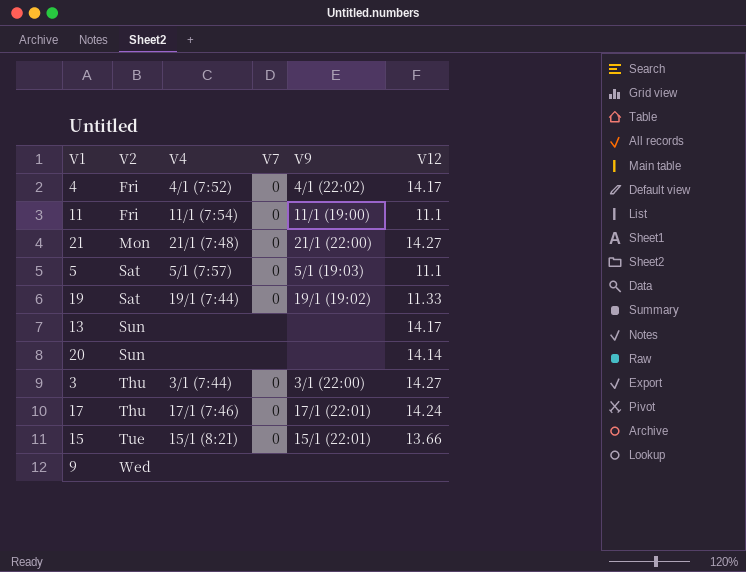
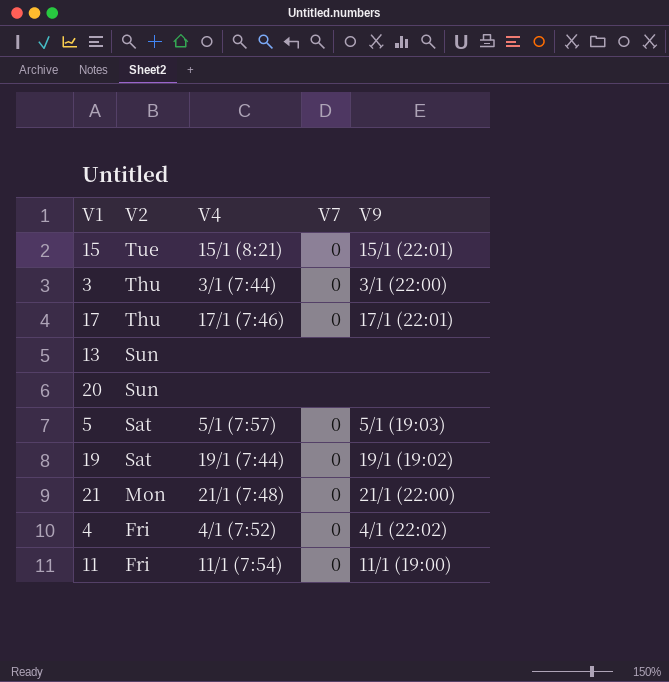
row order: V2 ascending -> V2 descending
column V12 | position: 6 -> none
row 9: Wed | none | none | none | none -> none

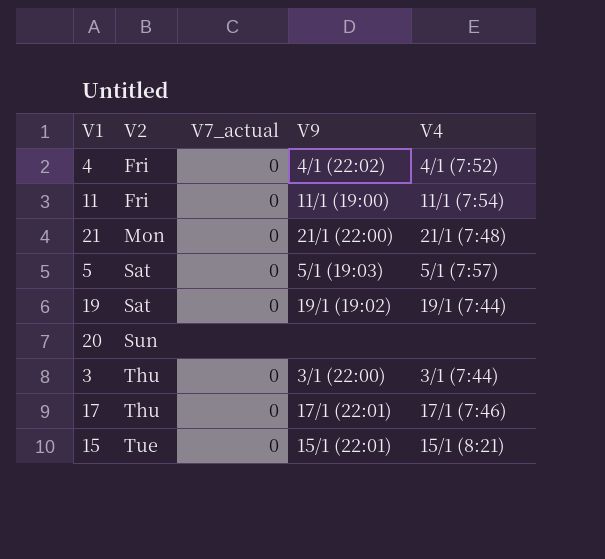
row order: V2 descending -> V2 ascending
column name: V7 -> V7_actual
column V4 | position: 3 -> 5
row 13: Sun | none | none | none -> none

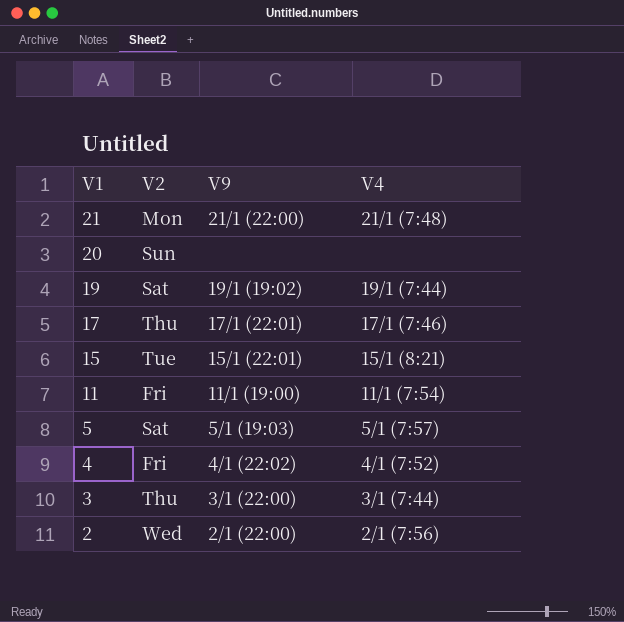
row order: V2 ascending -> V1 descending
column V7_actual | position: 3 -> none
row 2: none -> Wed | 2/1 (22:00) | 2/1 (7:56)

